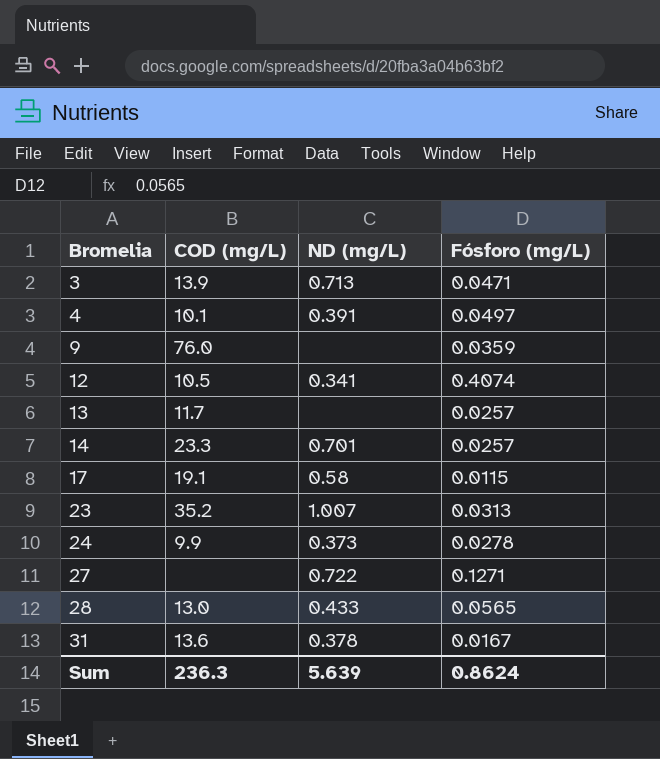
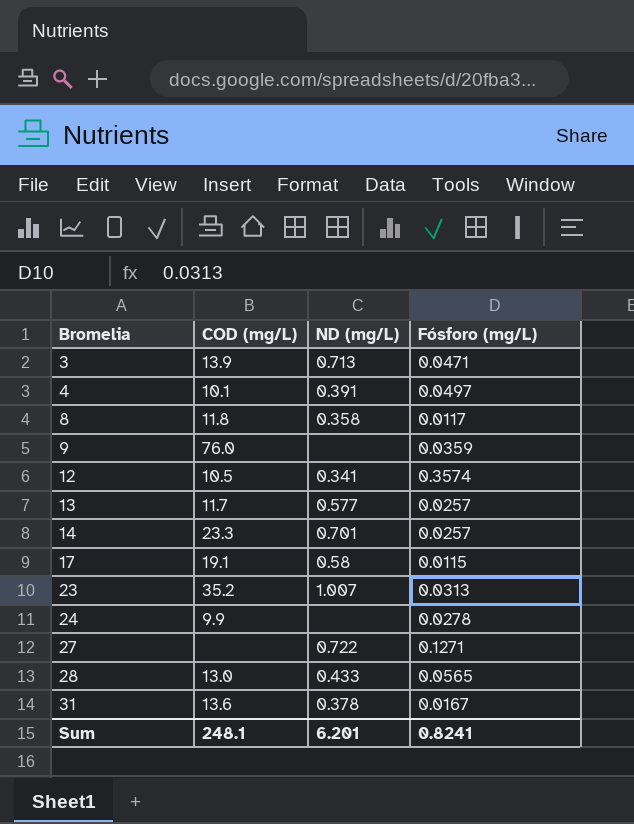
row 8: none -> 11.8 | 0.358 | 0.0117
12 | Fósforo (mg/L): 0.4074 -> 0.3574
13 | ND (mg/L): none -> 0.577
24 | ND (mg/L): 0.373 -> none
Sum | COD (mg/L): 236.3 -> 248.1
Sum | ND (mg/L): 5.639 -> 6.201
Sum | Fósforo (mg/L): 0.8624 -> 0.8241

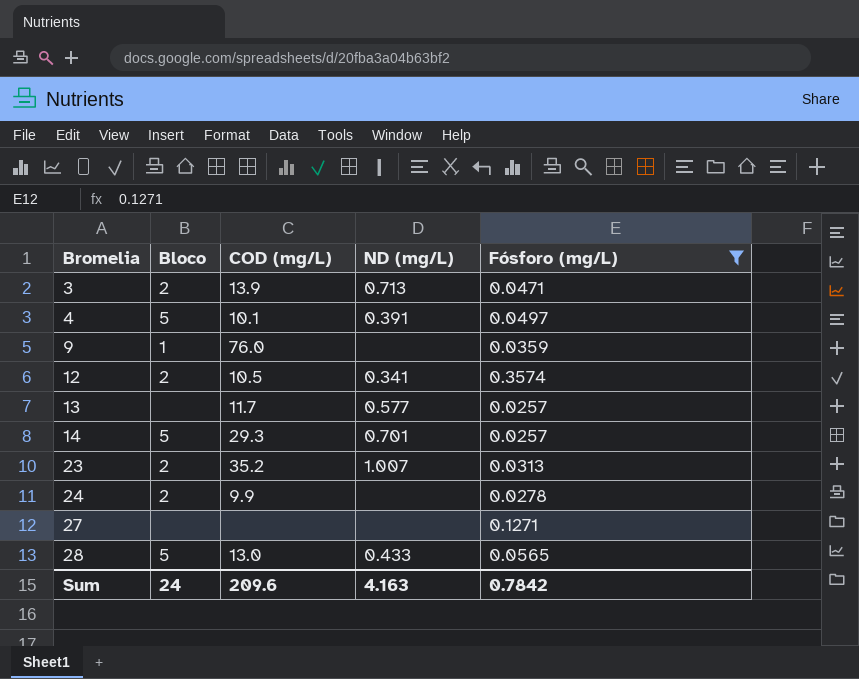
filter: none -> Fósforo (mg/L) >= 0.0257
column Bloco | position: none -> 2
14 | COD (mg/L): 23.3 -> 29.3
27 | ND (mg/L): 0.722 -> none
Sum | COD (mg/L): 248.1 -> 209.6
Sum | ND (mg/L): 6.201 -> 4.163
Sum | Fósforo (mg/L): 0.8241 -> 0.7842

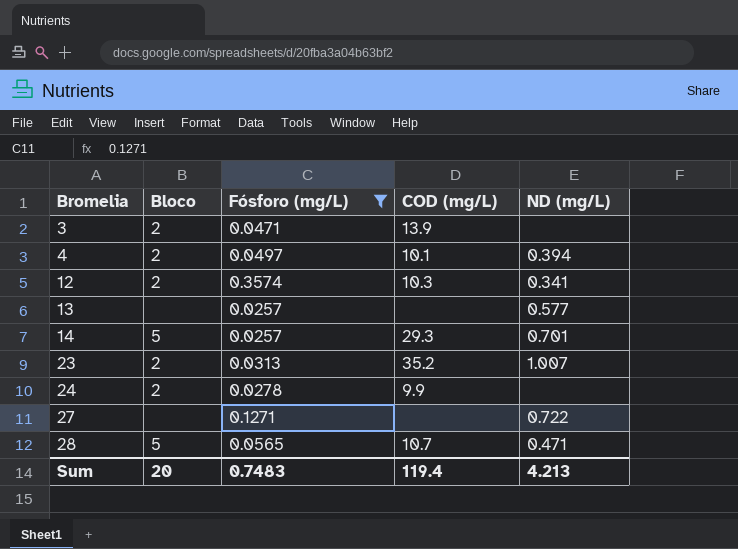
column Fósforo (mg/L) | position: 5 -> 3
row 9: 1 | 76.0 | none | 0.0359 -> none
3 | ND (mg/L): 0.713 -> none
4 | Bloco: 5 -> 2
4 | ND (mg/L): 0.391 -> 0.394
12 | COD (mg/L): 10.5 -> 10.3
13 | COD (mg/L): 11.7 -> none
27 | ND (mg/L): none -> 0.722
28 | COD (mg/L): 13.0 -> 10.7
28 | ND (mg/L): 0.433 -> 0.471
Sum | Bloco: 24 -> 20
Sum | Fósforo (mg/L): 0.7842 -> 0.7483
Sum | COD (mg/L): 209.6 -> 119.4
Sum | ND (mg/L): 4.163 -> 4.213

